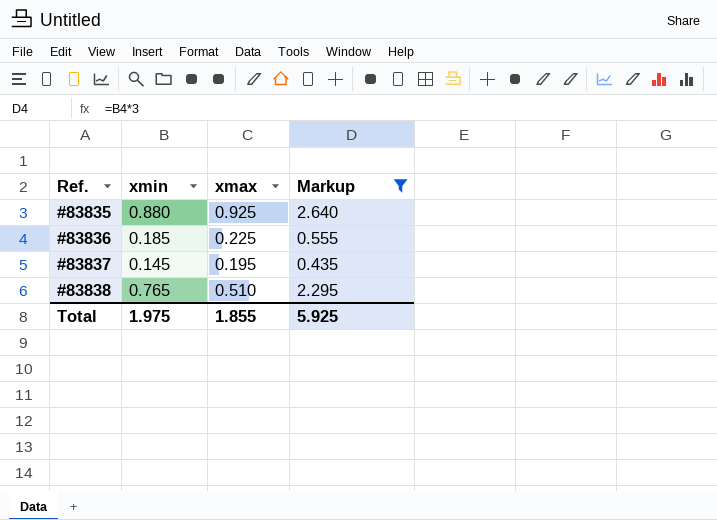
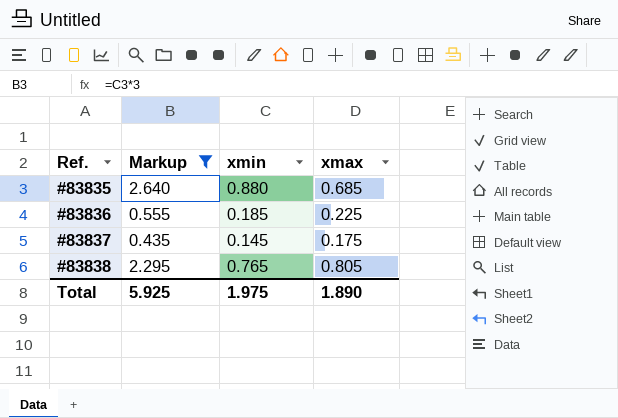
column Markup | position: 4 -> 2
#83835 | xmax: 0.925 -> 0.685
#83837 | xmax: 0.195 -> 0.175
#83838 | xmax: 0.510 -> 0.805
Total | xmax: 1.855 -> 1.890

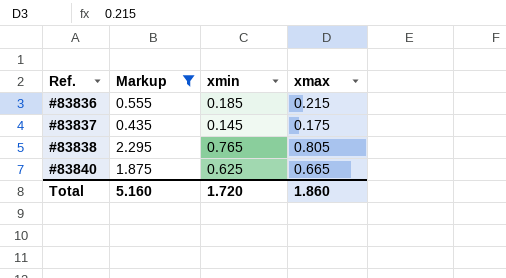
row #83835: 2.640 | 0.880 | 0.685 -> none
#83836 | xmax: 0.225 -> 0.215
row #83840: none -> 1.875 | 0.625 | 0.665
Total | Markup: 5.925 -> 5.160
Total | xmin: 1.975 -> 1.720
Total | xmax: 1.890 -> 1.860

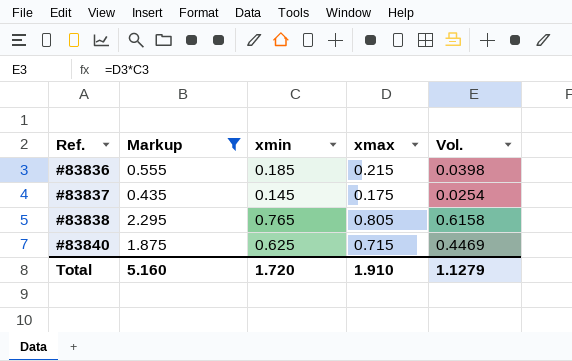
column Vol. | formula: none -> [xmin] * [xmax]
#83840 | xmax: 0.665 -> 0.715
Total | xmax: 1.860 -> 1.910

